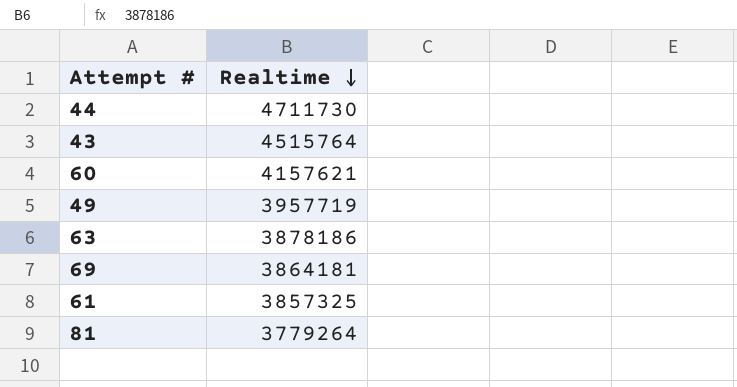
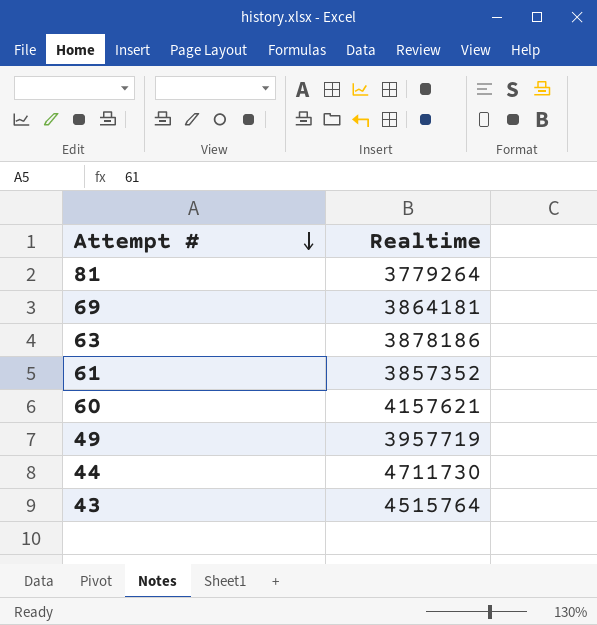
row order: Realtime descending -> Attempt # descending
61 | Realtime: 3857325 -> 3857352

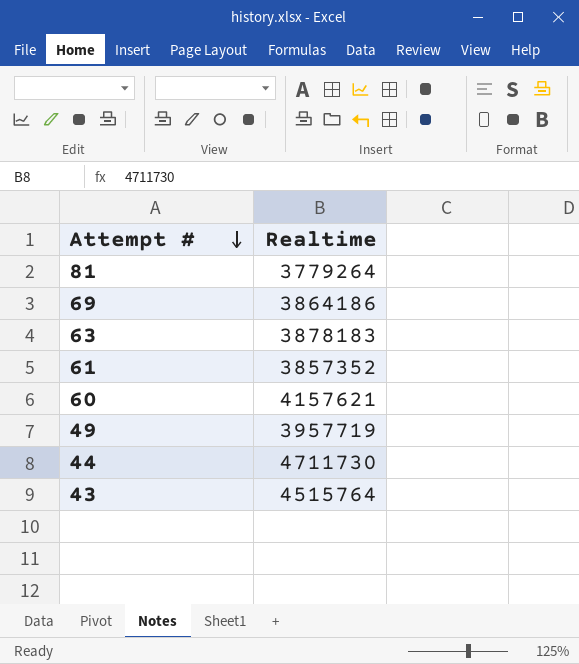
69 | Realtime: 3864181 -> 3864186
63 | Realtime: 3878186 -> 3878183

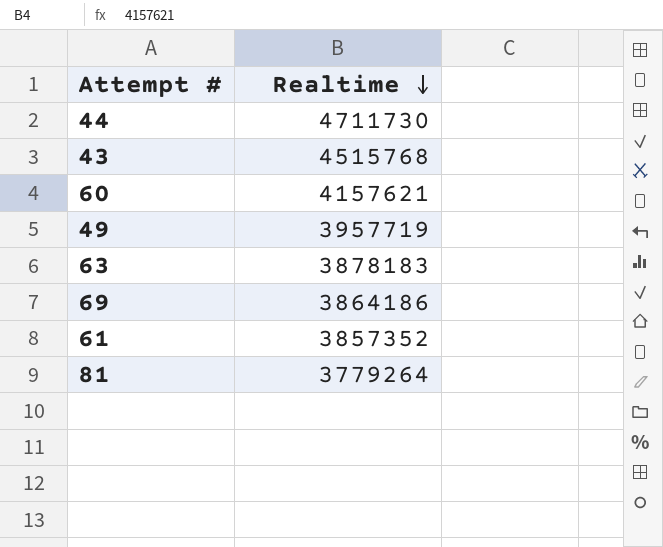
row order: Attempt # descending -> Realtime descending
43 | Realtime: 4515764 -> 4515768

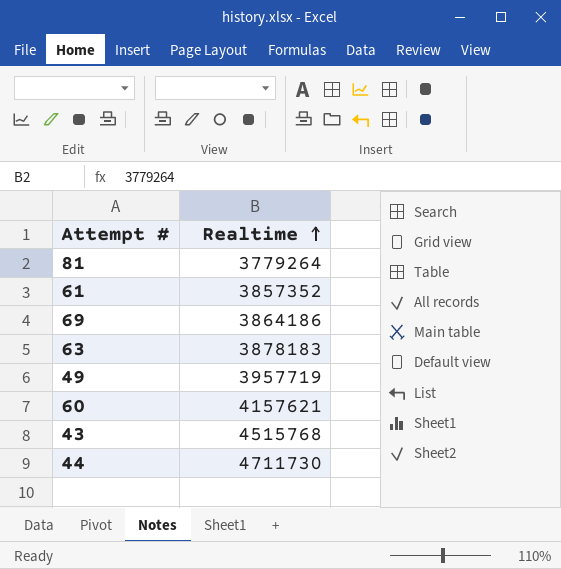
row order: Realtime descending -> Realtime ascending

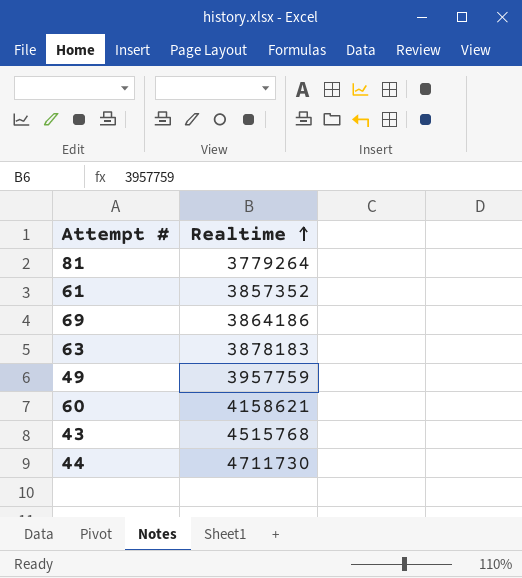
49 | Realtime: 3957719 -> 3957759
60 | Realtime: 4157621 -> 4158621

